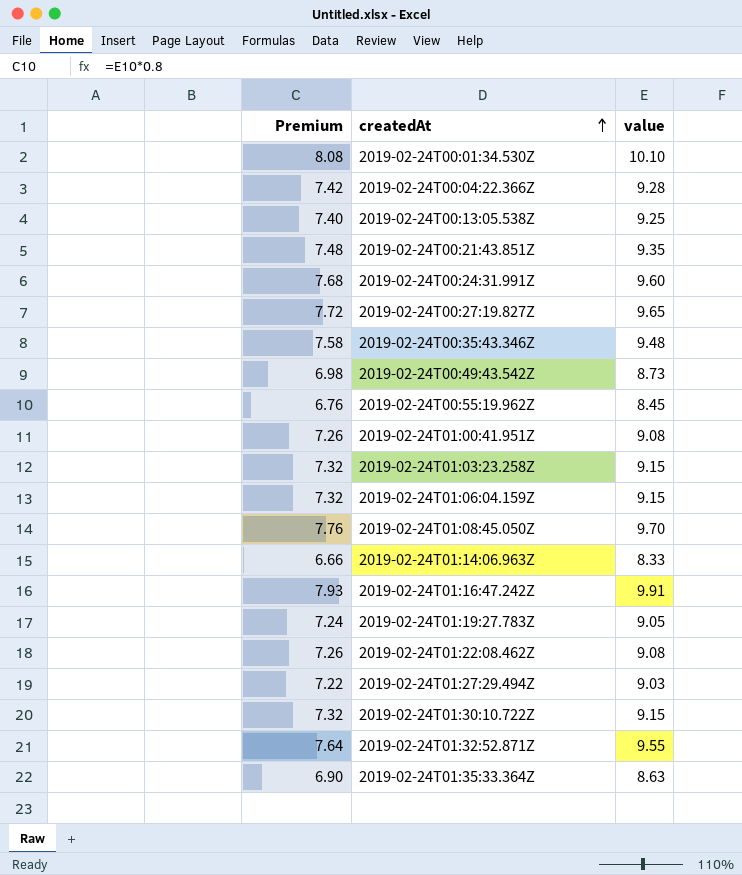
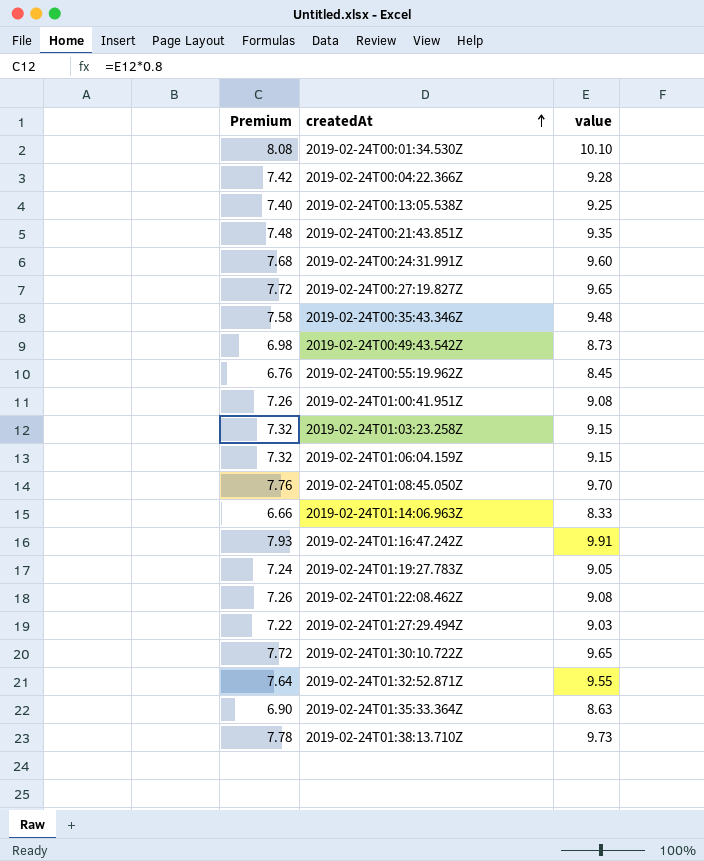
2019-02-24T01:30:10.722Z | Premium: 7.32 -> 7.72
2019-02-24T01:30:10.722Z | value: 9.15 -> 9.65
row 2019-02-24T01:38:13.710Z: none -> 7.78 | 9.73

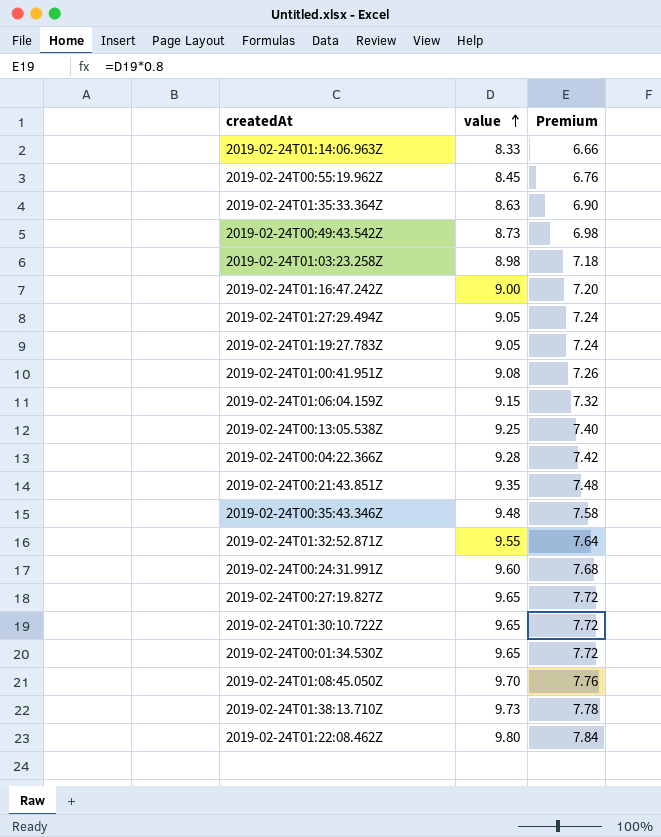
row order: createdAt ascending -> value ascending
column Premium | position: 1 -> 3
2019-02-24T01:03:23.258Z | value: 9.15 -> 8.98
2019-02-24T01:03:23.258Z | Premium: 7.32 -> 7.18
2019-02-24T01:16:47.242Z | value: 9.91 -> 9.00
2019-02-24T01:16:47.242Z | Premium: 7.93 -> 7.20
2019-02-24T01:27:29.494Z | value: 9.03 -> 9.05
2019-02-24T01:27:29.494Z | Premium: 7.22 -> 7.24
2019-02-24T00:01:34.530Z | value: 10.10 -> 9.65
2019-02-24T00:01:34.530Z | Premium: 8.08 -> 7.72
2019-02-24T01:22:08.462Z | value: 9.08 -> 9.80
2019-02-24T01:22:08.462Z | Premium: 7.26 -> 7.84

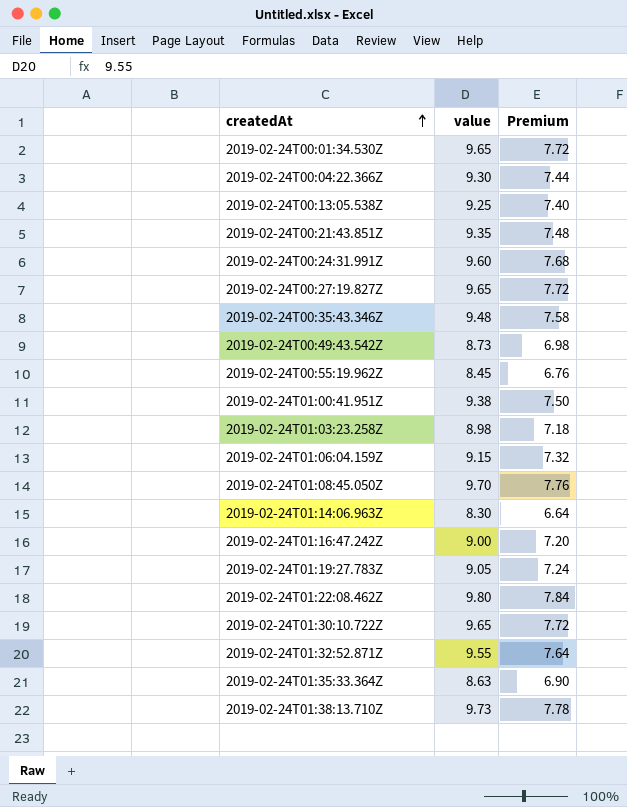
row order: value ascending -> createdAt ascending
row 2019-02-24T01:27:29.494Z: 9.05 | 7.24 -> none
2019-02-24T00:04:22.366Z | value: 9.28 -> 9.30
2019-02-24T00:04:22.366Z | Premium: 7.42 -> 7.44
2019-02-24T01:00:41.951Z | value: 9.08 -> 9.38
2019-02-24T01:00:41.951Z | Premium: 7.26 -> 7.50
2019-02-24T01:14:06.963Z | value: 8.33 -> 8.30
2019-02-24T01:14:06.963Z | Premium: 6.66 -> 6.64

